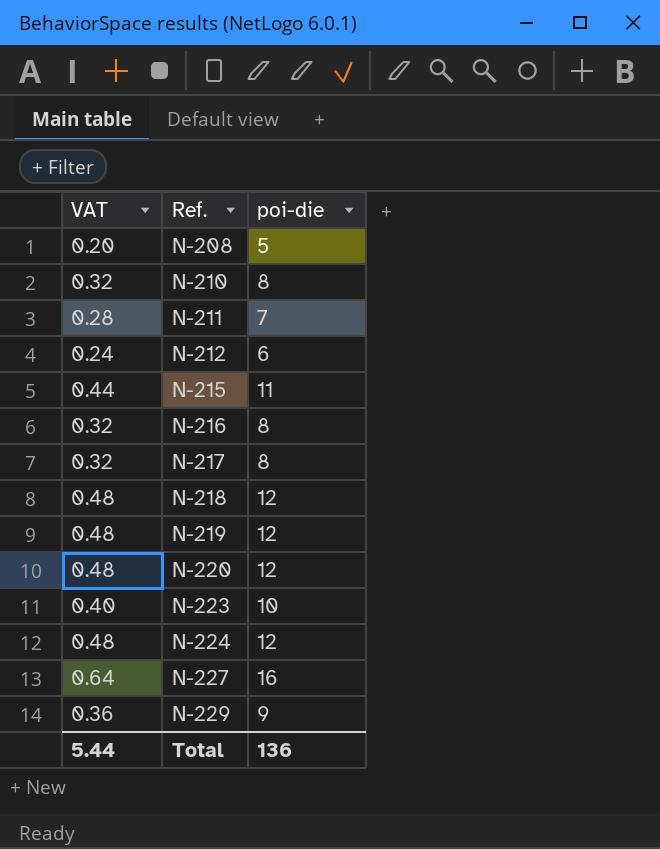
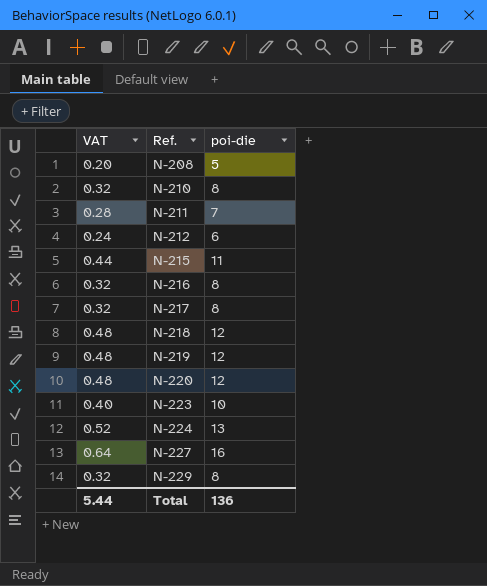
N-224 | VAT: 0.48 -> 0.52
N-224 | poi-die: 12 -> 13
N-229 | VAT: 0.36 -> 0.32
N-229 | poi-die: 9 -> 8

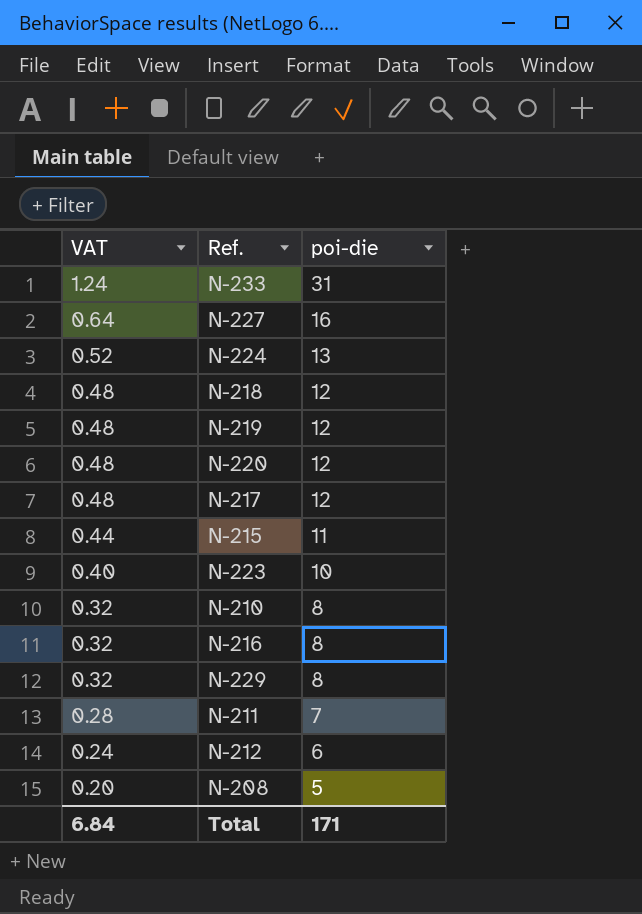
row order: Ref. ascending -> VAT descending
row N-233: none -> 1.24 | 31
N-217 | VAT: 0.32 -> 0.48
N-217 | poi-die: 8 -> 12
Total | VAT: 5.44 -> 6.84
Total | poi-die: 136 -> 171

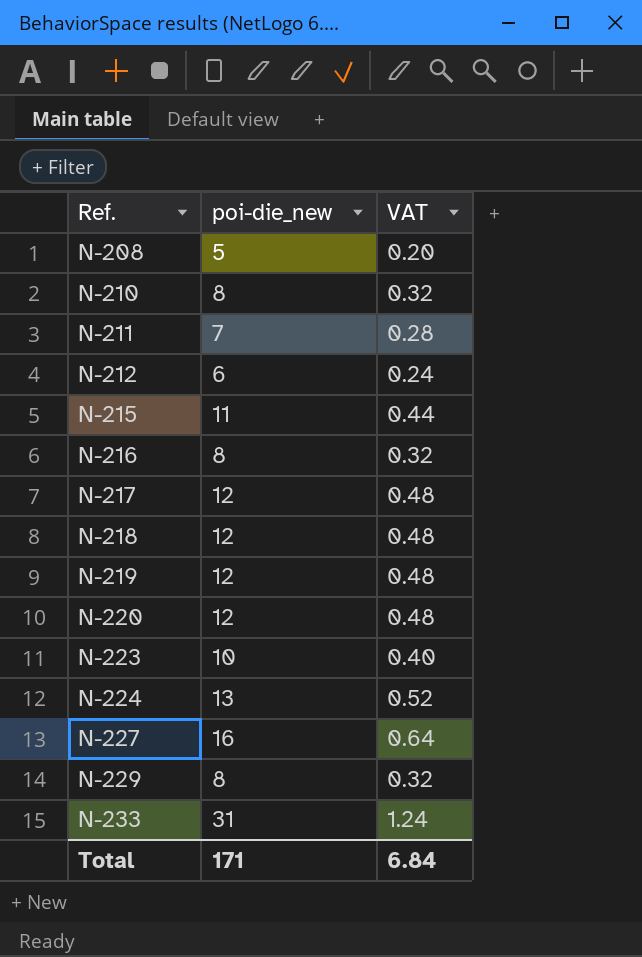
row order: VAT descending -> Ref. ascending
column name: poi-die -> poi-die_new
column VAT | position: 1 -> 3

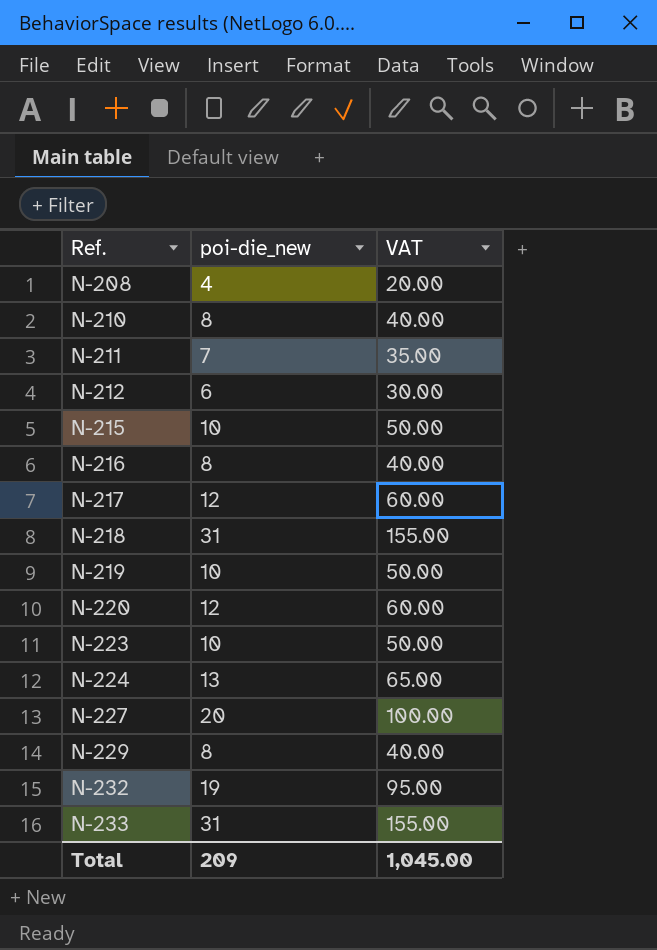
column VAT | formula: [poi-die_new] * 0.04 -> [poi-die_new] * 5
N-208 | poi-die_new: 5 -> 4
N-215 | poi-die_new: 11 -> 10
N-218 | poi-die_new: 12 -> 31
N-219 | poi-die_new: 12 -> 10
N-227 | poi-die_new: 16 -> 20
row N-232: none -> 19 | 95.00
Total | poi-die_new: 171 -> 209
Total | VAT: 6.84 -> 1,045.00

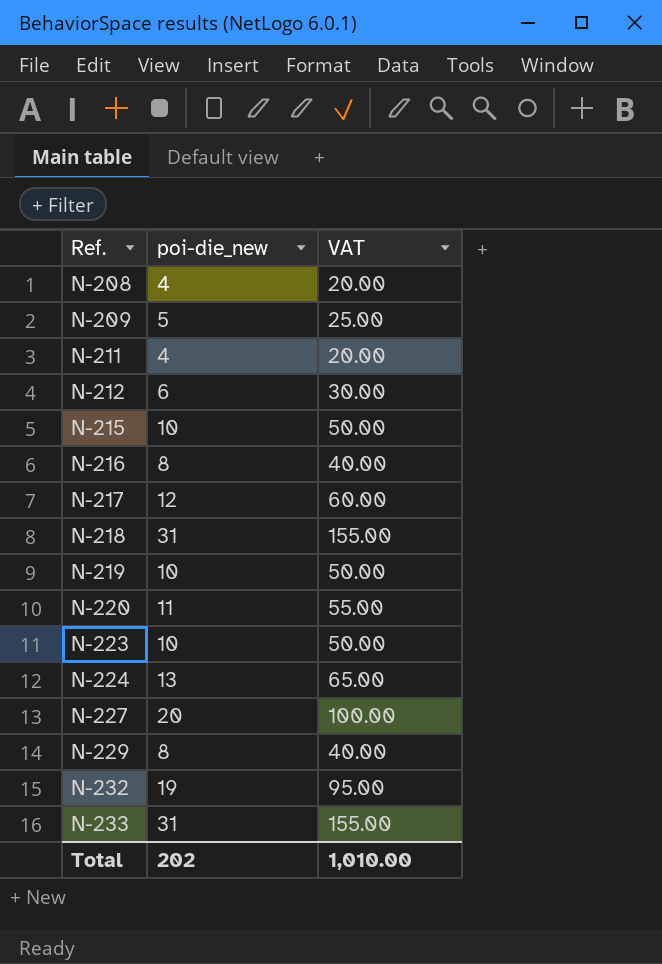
row N-210: 8 | 40.00 -> none
row N-209: none -> 5 | 25.00
N-211 | poi-die_new: 7 -> 4
N-211 | VAT: 35.00 -> 20.00
N-220 | poi-die_new: 12 -> 11
N-220 | VAT: 60.00 -> 55.00
Total | poi-die_new: 209 -> 202
Total | VAT: 1,045.00 -> 1,010.00

